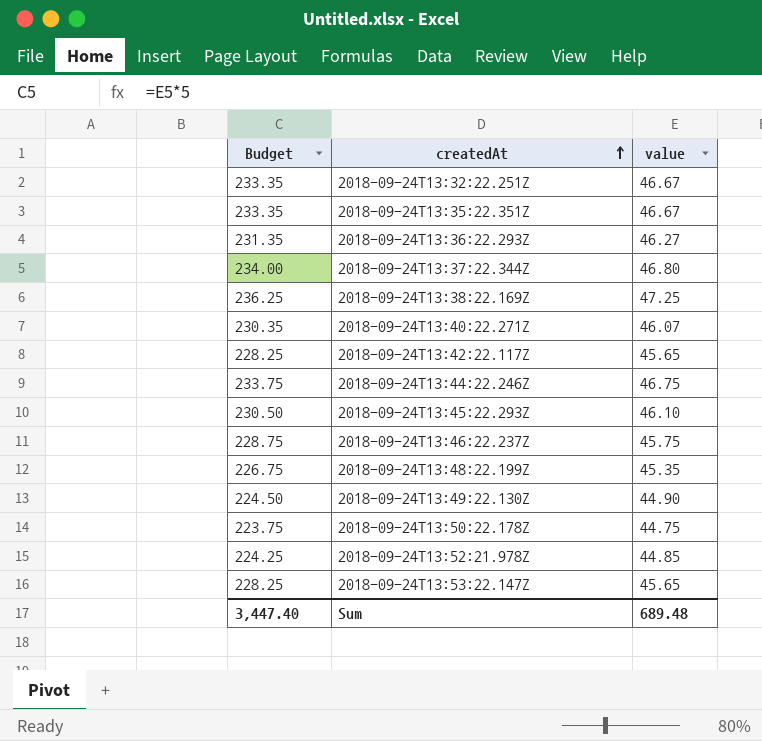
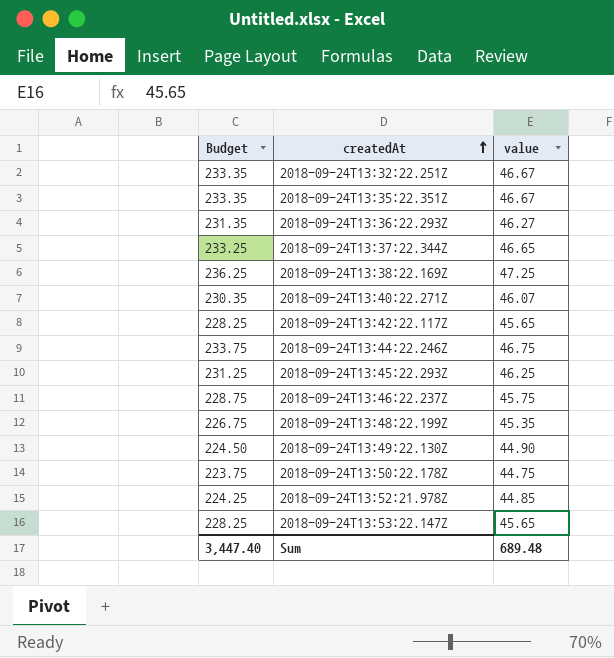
2018-09-24T13:37:22.344Z | Budget: 234.00 -> 233.25
2018-09-24T13:37:22.344Z | value: 46.80 -> 46.65
2018-09-24T13:45:22.293Z | Budget: 230.50 -> 231.25
2018-09-24T13:45:22.293Z | value: 46.10 -> 46.25

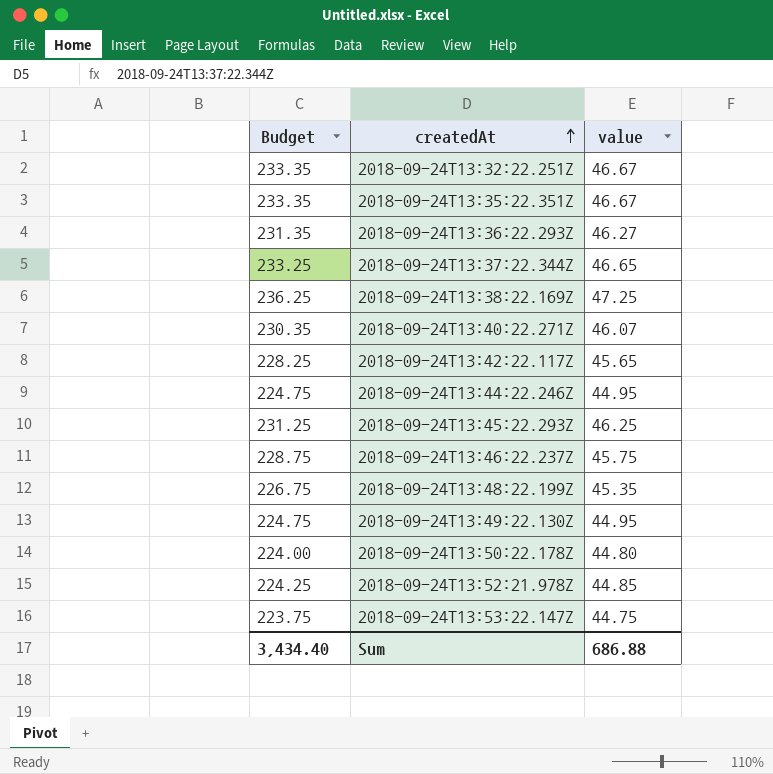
2018-09-24T13:44:22.246Z | Budget: 233.75 -> 224.75
2018-09-24T13:44:22.246Z | value: 46.75 -> 44.95
2018-09-24T13:49:22.130Z | Budget: 224.50 -> 224.75
2018-09-24T13:49:22.130Z | value: 44.90 -> 44.95
2018-09-24T13:50:22.178Z | Budget: 223.75 -> 224.00
2018-09-24T13:50:22.178Z | value: 44.75 -> 44.80
2018-09-24T13:53:22.147Z | Budget: 228.25 -> 223.75
2018-09-24T13:53:22.147Z | value: 45.65 -> 44.75
Sum | Budget: 3,447.40 -> 3,434.40
Sum | value: 689.48 -> 686.88

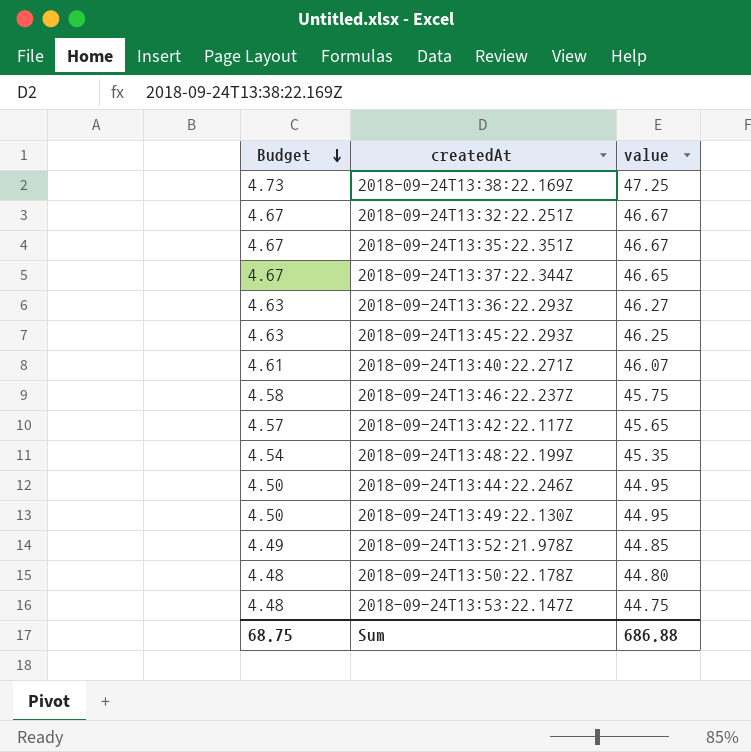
row order: createdAt ascending -> Budget descending
column Budget | formula: [value] * 5 -> [value] * 0.1
Sum | Budget: 3,434.40 -> 68.75

